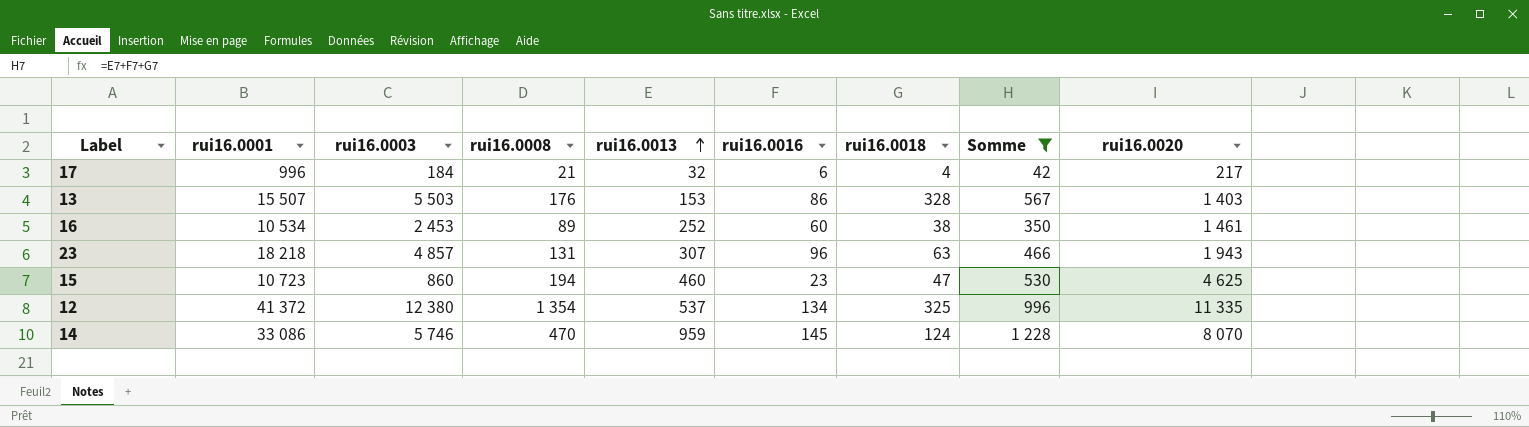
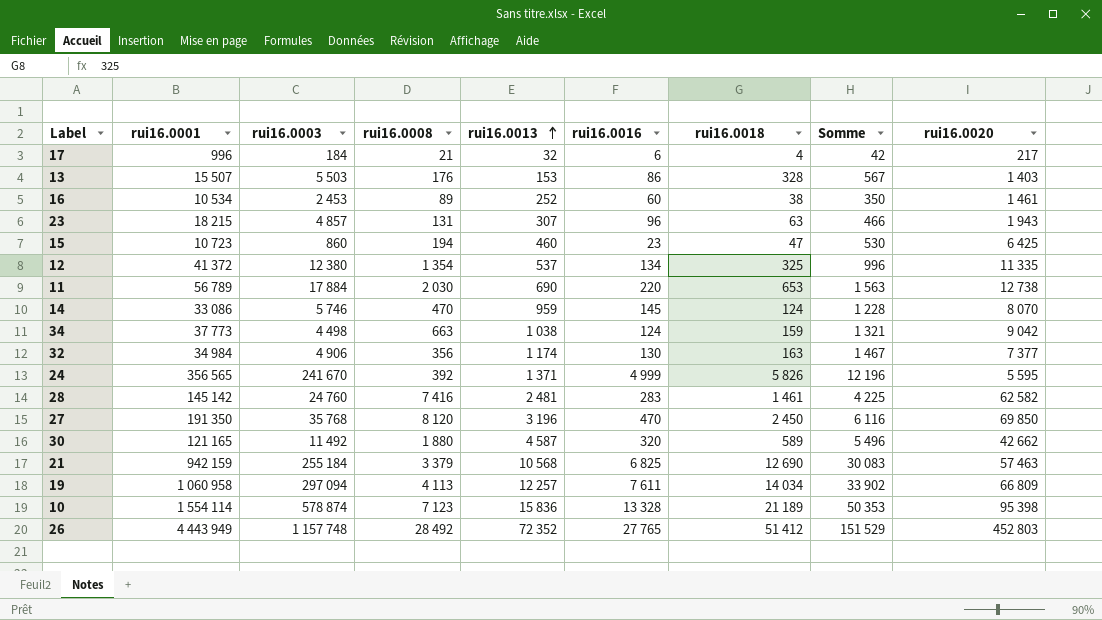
filter: Somme <= 1 228 -> none
23 | rui16.0001: 18 218 -> 18 215
15 | rui16.0020: 4 625 -> 6 425

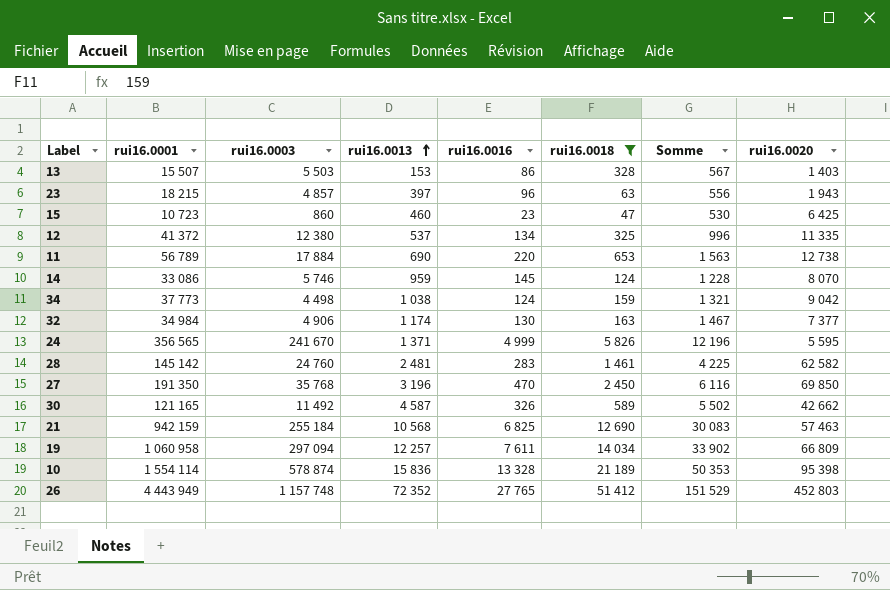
filter: none -> rui16.0018 >= 47
column rui16.0008 | position: 4 -> none
23 | rui16.0013: 307 -> 397
23 | Somme: 466 -> 556
30 | rui16.0016: 320 -> 326
30 | Somme: 5 496 -> 5 502

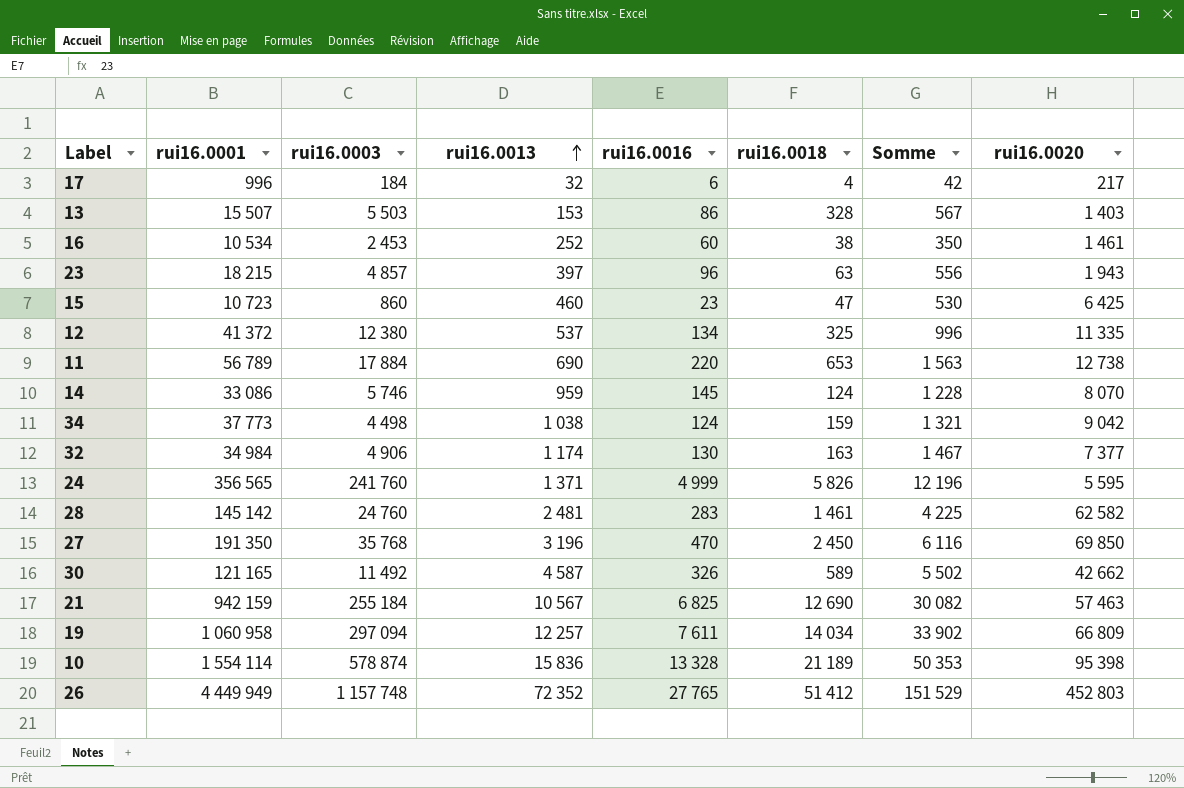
filter: rui16.0018 >= 47 -> none
24 | rui16.0003: 241 670 -> 241 760
21 | rui16.0013: 10 568 -> 10 567
21 | Somme: 30 083 -> 30 082
26 | rui16.0001: 4 443 949 -> 4 449 949

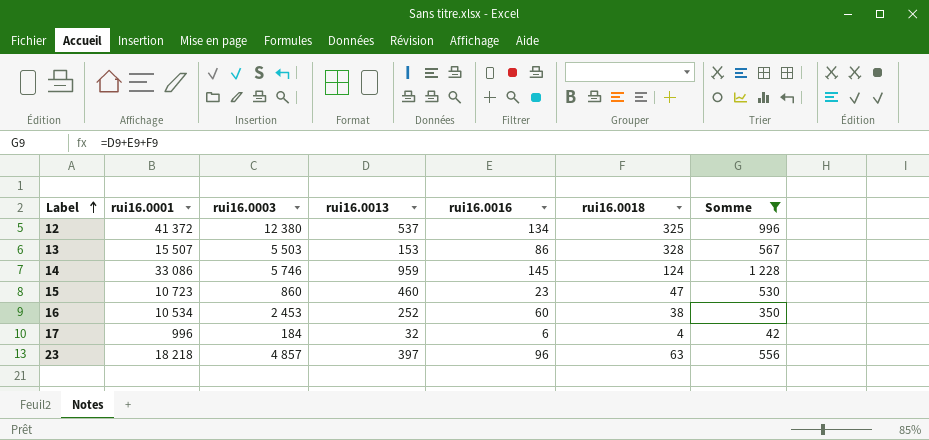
filter: none -> Somme <= 1 228
row order: rui16.0013 ascending -> Label ascending
column rui16.0020 | position: 8 -> none
23 | rui16.0001: 18 215 -> 18 218

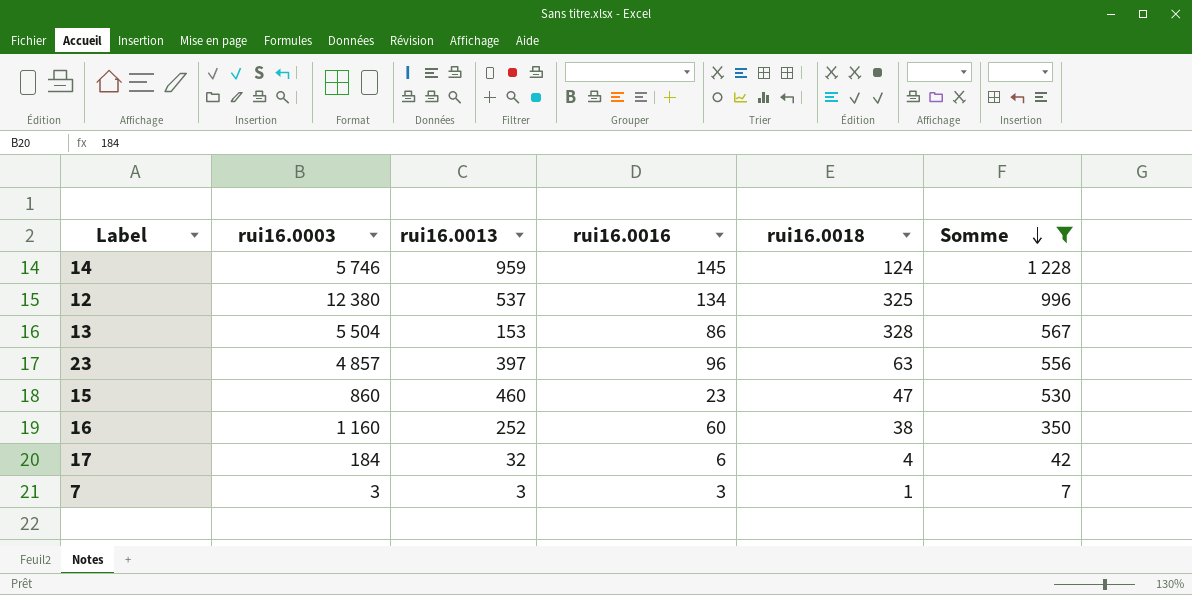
row order: Label ascending -> Somme descending
column rui16.0001 | position: 2 -> none
13 | rui16.0003: 5 503 -> 5 504
16 | rui16.0003: 2 453 -> 1 160
row 7: none -> 3 | 3 | 3 | 1 | 7

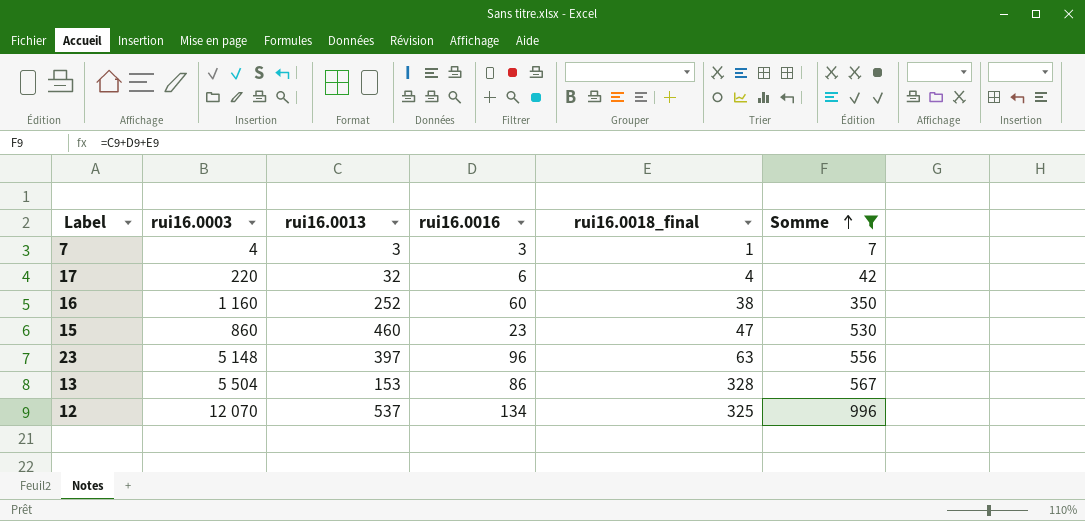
row order: Somme descending -> Somme ascending
column name: rui16.0018 -> rui16.0018_final
row 14: 5 746 | 959 | 145 | 124 | 1 228 -> none
7 | rui16.0003: 3 -> 4
17 | rui16.0003: 184 -> 220
23 | rui16.0003: 4 857 -> 5 148
12 | rui16.0003: 12 380 -> 12 070

